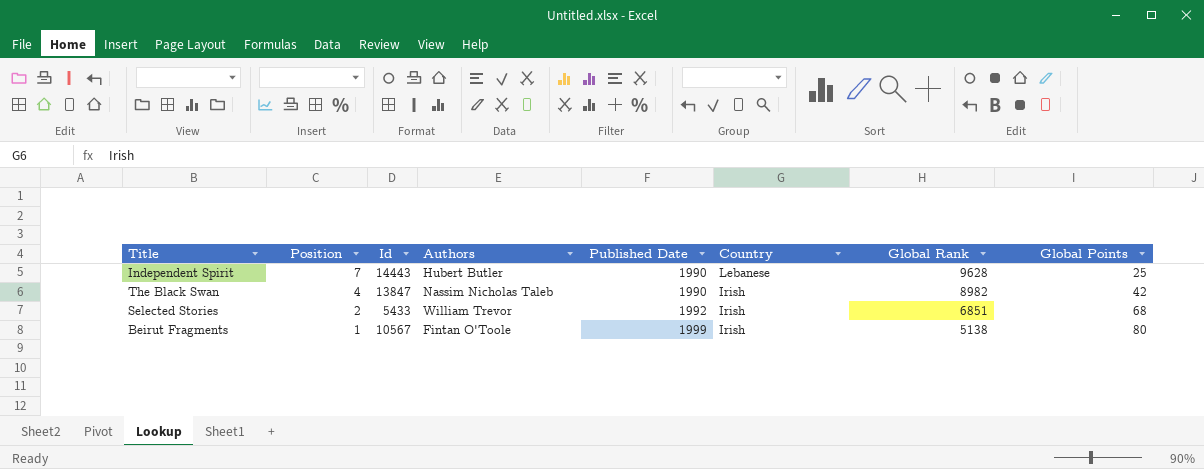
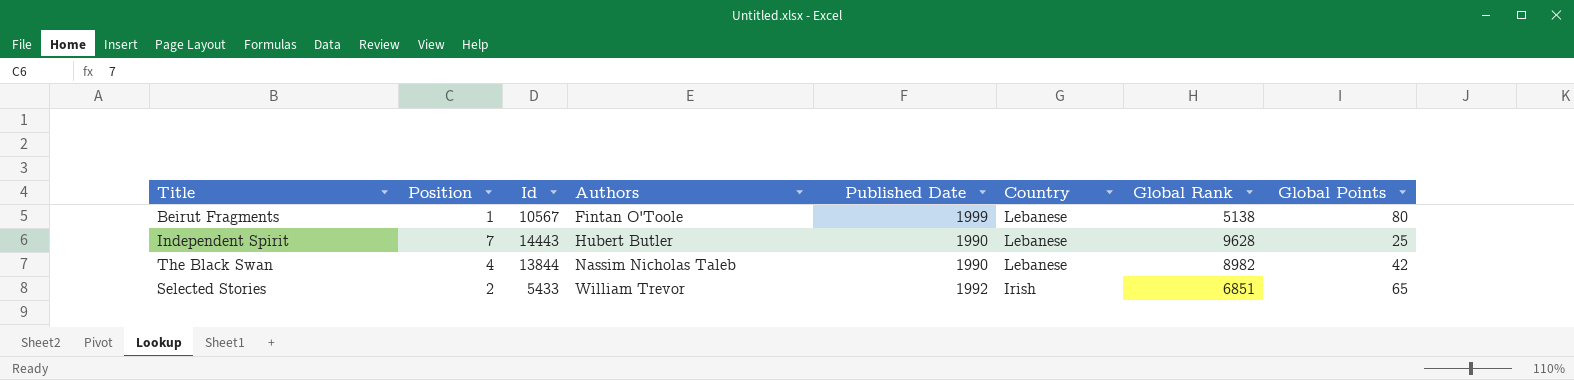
row order: Position descending -> Authors ascending
Beirut Fragments | Country: Irish -> Lebanese
The Black Swan | Id: 13847 -> 13844
The Black Swan | Country: Irish -> Lebanese
Selected Stories | Global Points: 68 -> 65

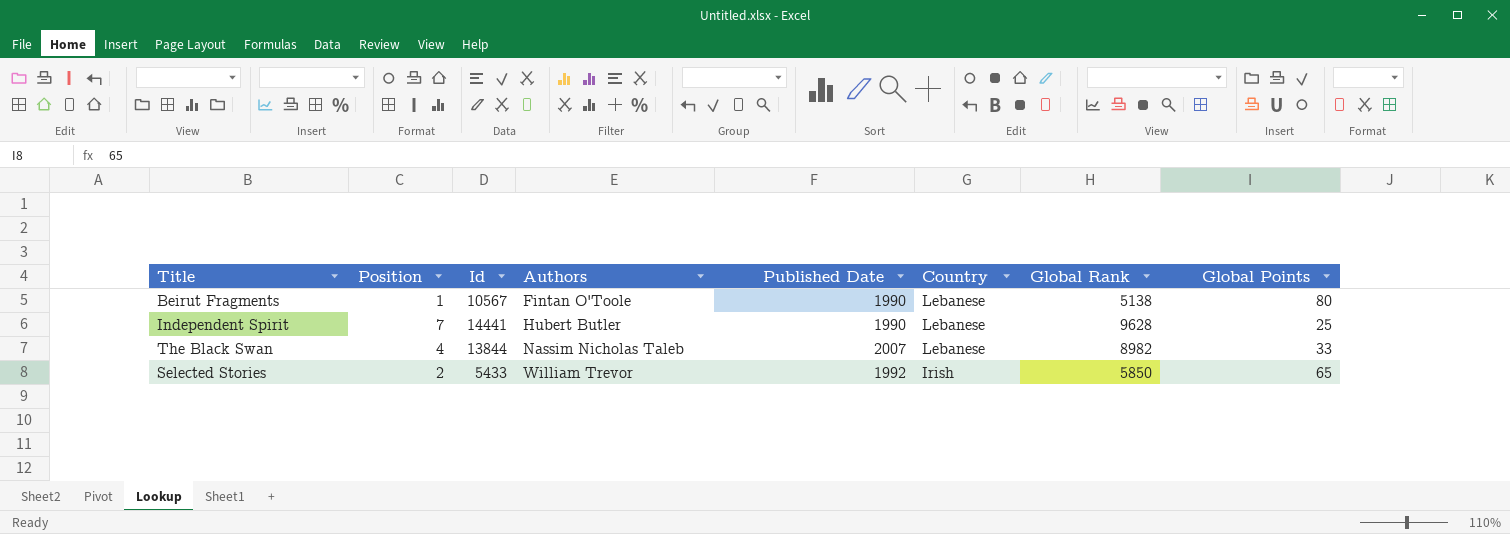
Beirut Fragments | Published Date: 1999 -> 1990
Independent Spirit | Id: 14443 -> 14441
The Black Swan | Published Date: 1990 -> 2007
The Black Swan | Global Points: 42 -> 33
Selected Stories | Global Rank: 6851 -> 5850

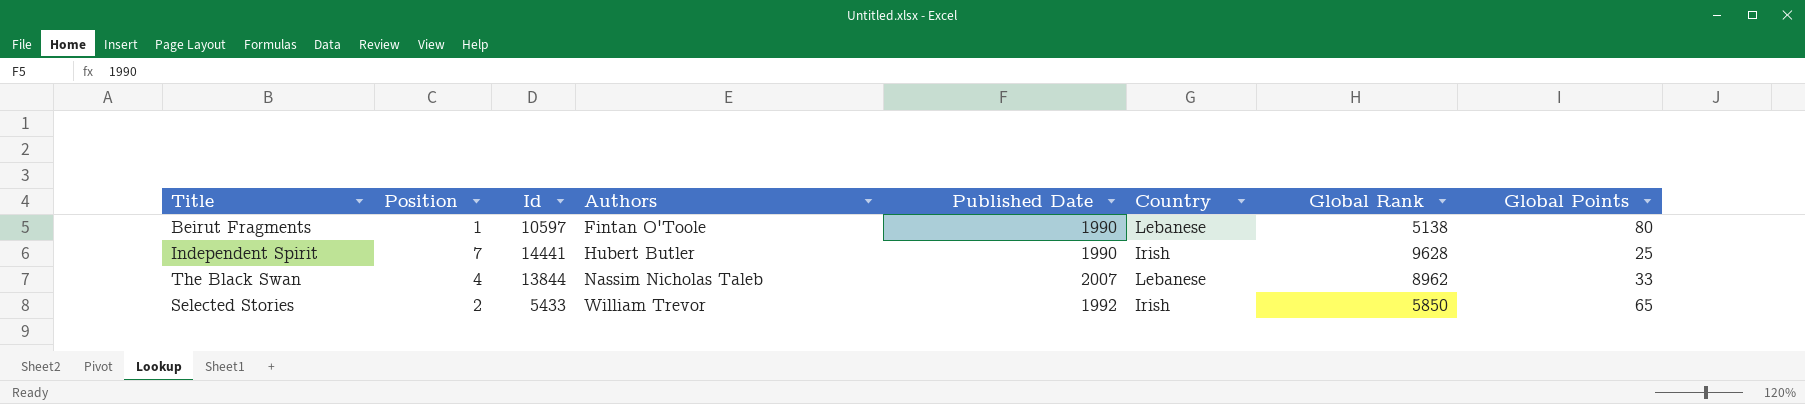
Beirut Fragments | Id: 10567 -> 10597
Independent Spirit | Country: Lebanese -> Irish
The Black Swan | Global Rank: 8982 -> 8962

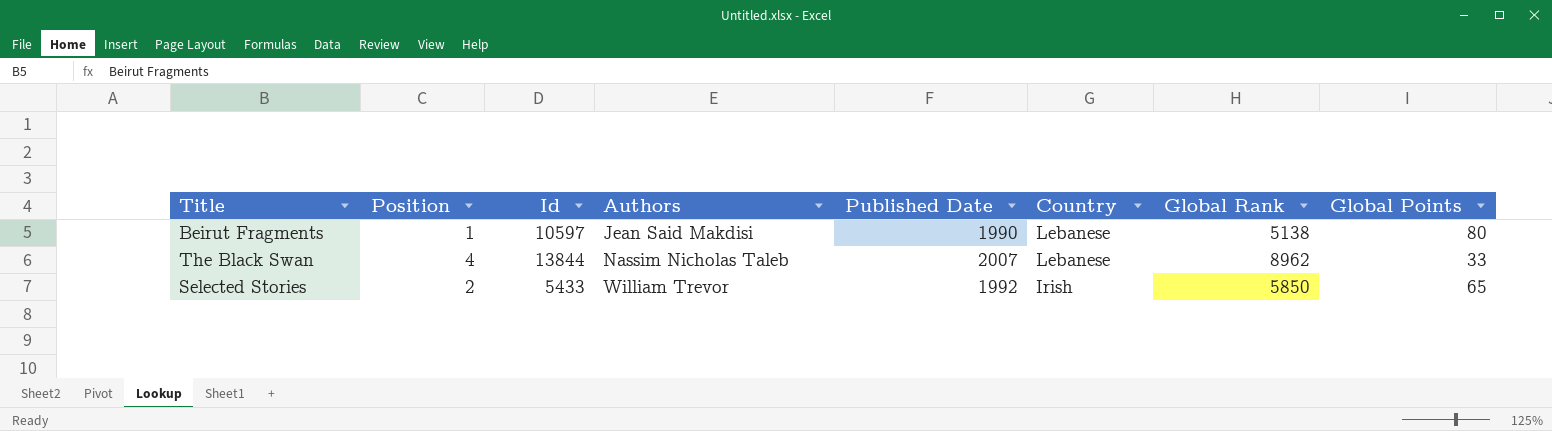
row Independent Spirit: 7 | 14441 | Hubert Butler | 1990 | Irish | 9628 | 25 -> none
Beirut Fragments | Authors: Fintan O'Toole -> Jean Said Makdisi

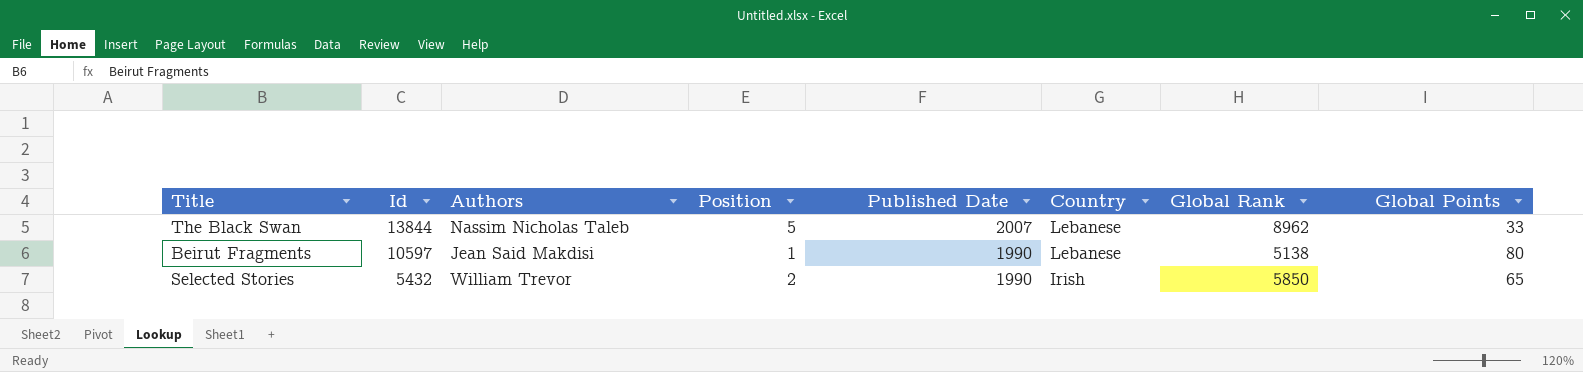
row order: Authors ascending -> Id descending
column Position | position: 2 -> 4
The Black Swan | Position: 4 -> 5
Selected Stories | Id: 5433 -> 5432
Selected Stories | Published Date: 1992 -> 1990

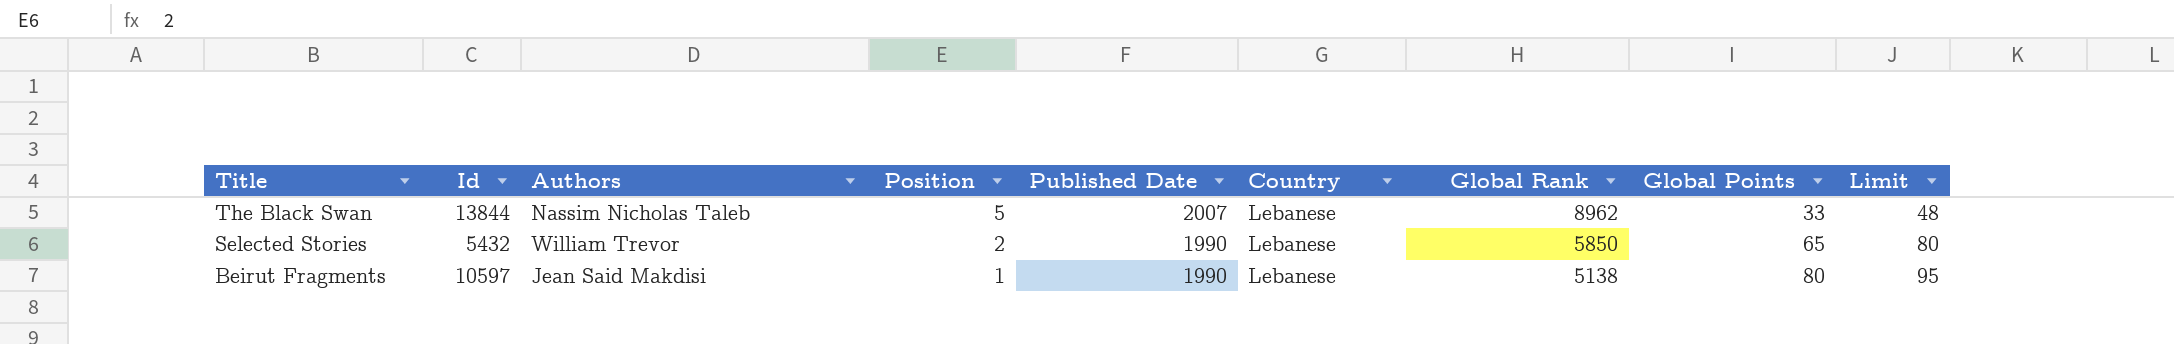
row order: Id descending -> Title descending
column Limit | formula: none -> [Global Points] + 15
Selected Stories | Country: Irish -> Lebanese

